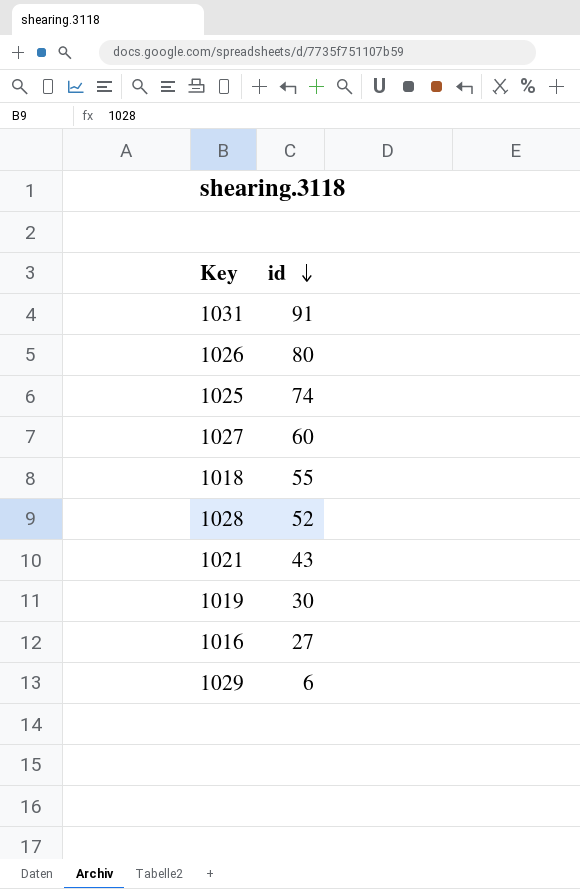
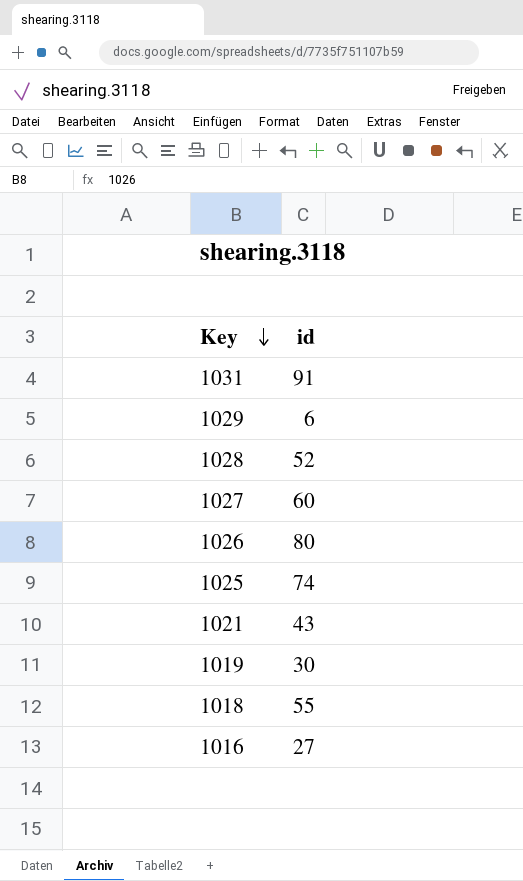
row order: id descending -> Key descending

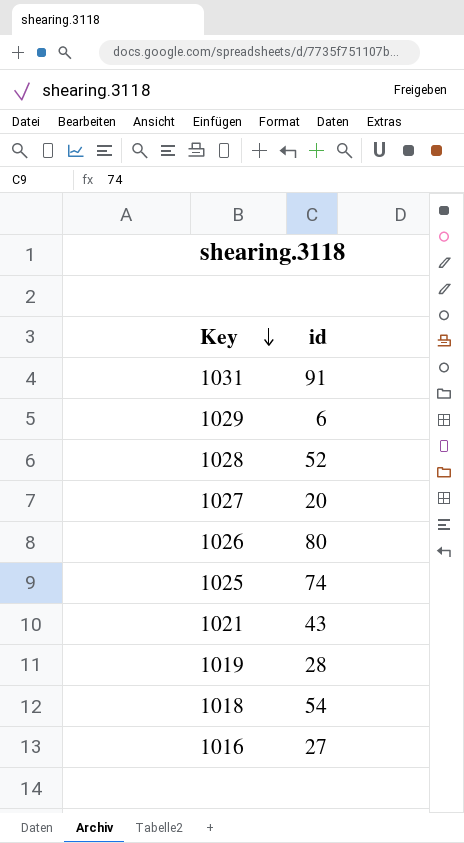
1027 | id: 60 -> 20
1019 | id: 30 -> 28
1018 | id: 55 -> 54

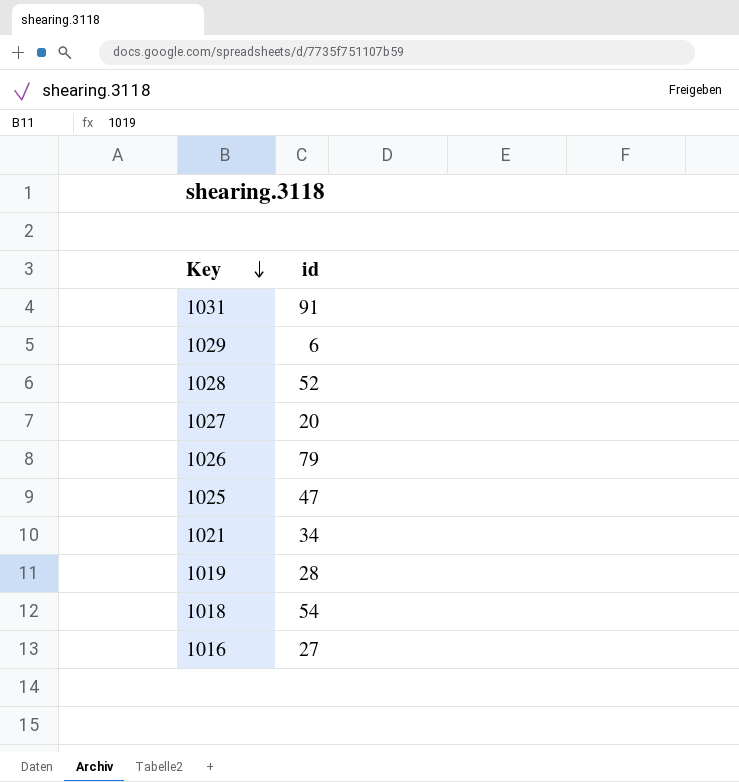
1026 | id: 80 -> 79
1025 | id: 74 -> 47
1021 | id: 43 -> 34

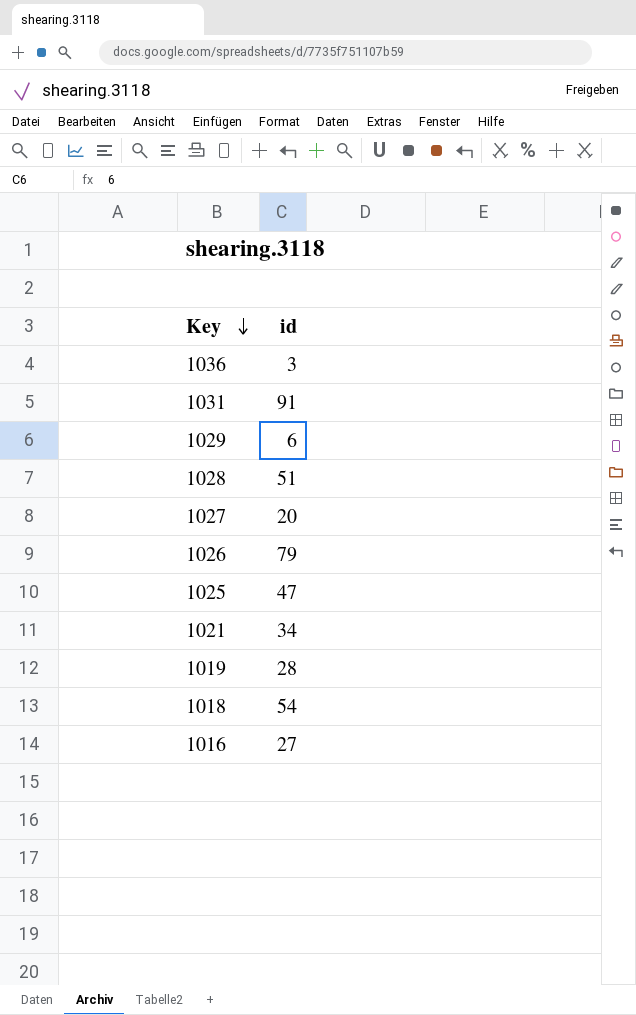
row 1036: none -> 3
1028 | id: 52 -> 51

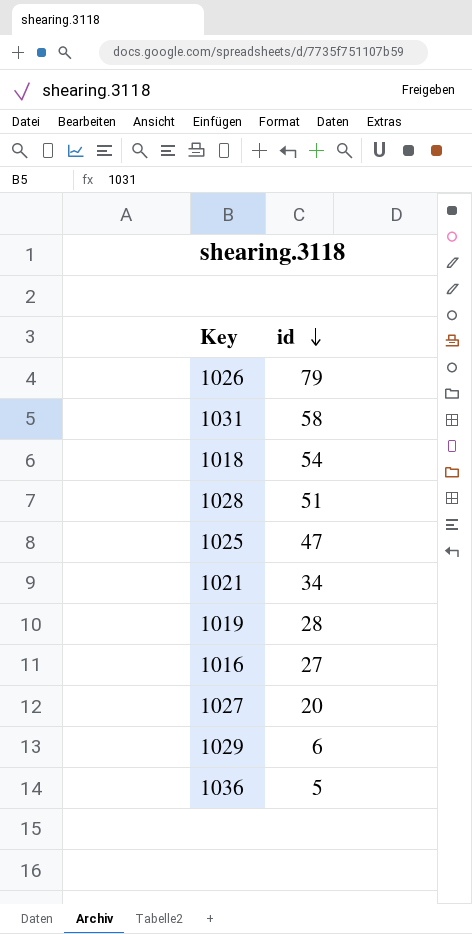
row order: Key descending -> id descending
1031 | id: 91 -> 58
1036 | id: 3 -> 5

